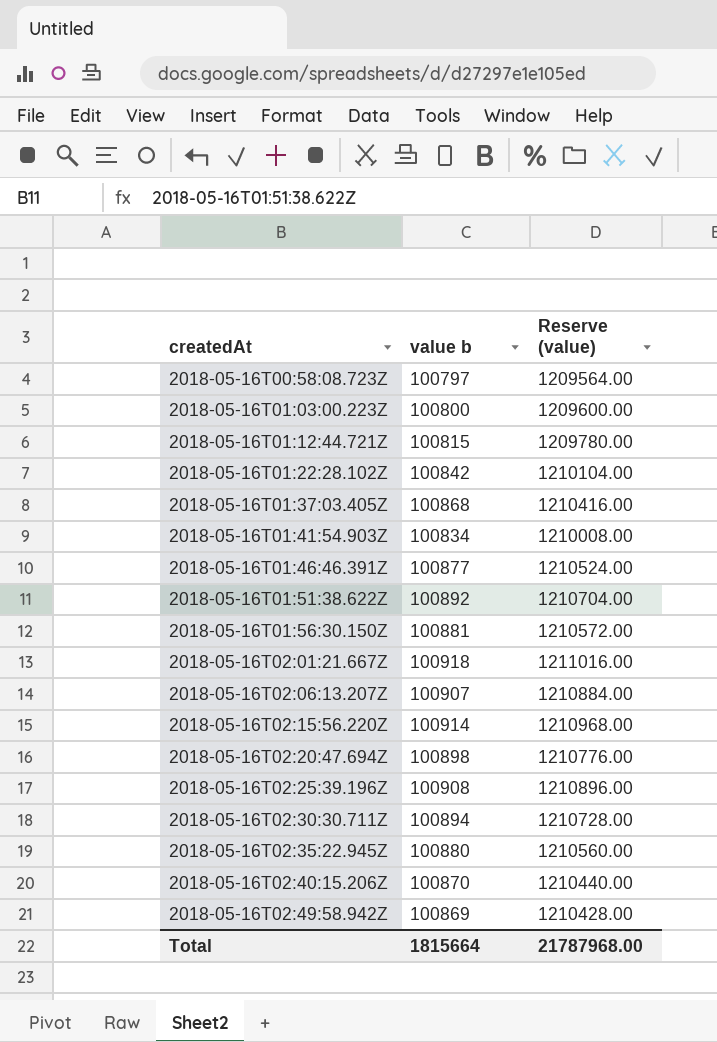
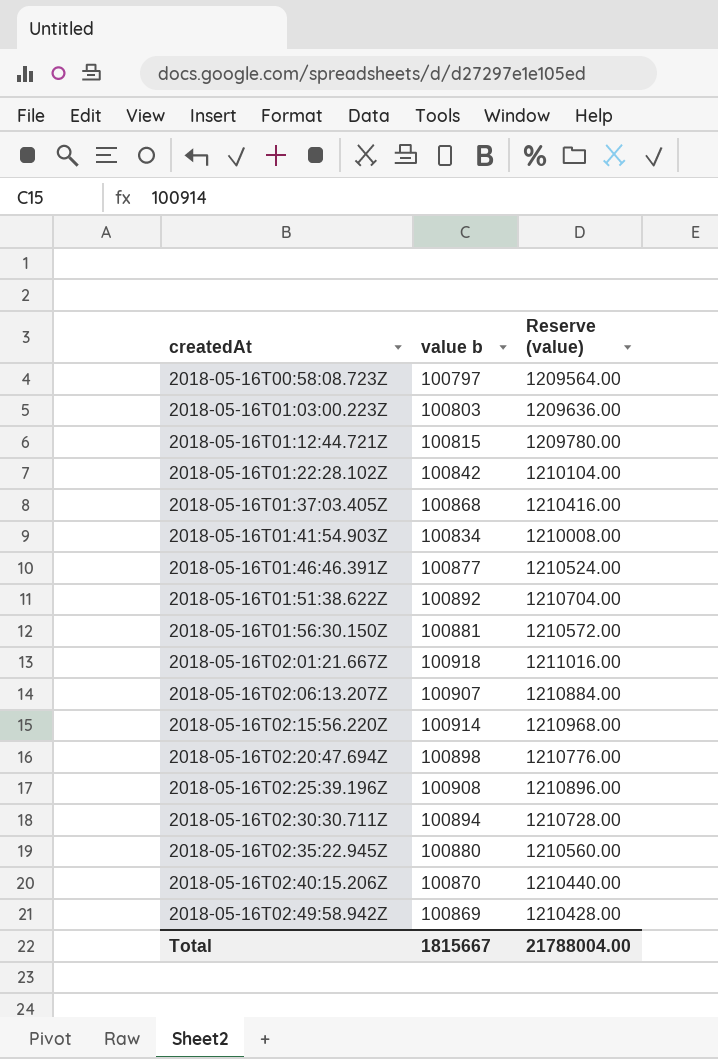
2018-05-16T01:03:00.223Z | value b: 100800 -> 100803
2018-05-16T01:03:00.223Z | Reserve (value): 1209600.00 -> 1209636.00
Total | value b: 1815664 -> 1815667
Total | Reserve (value): 21787968.00 -> 21788004.00

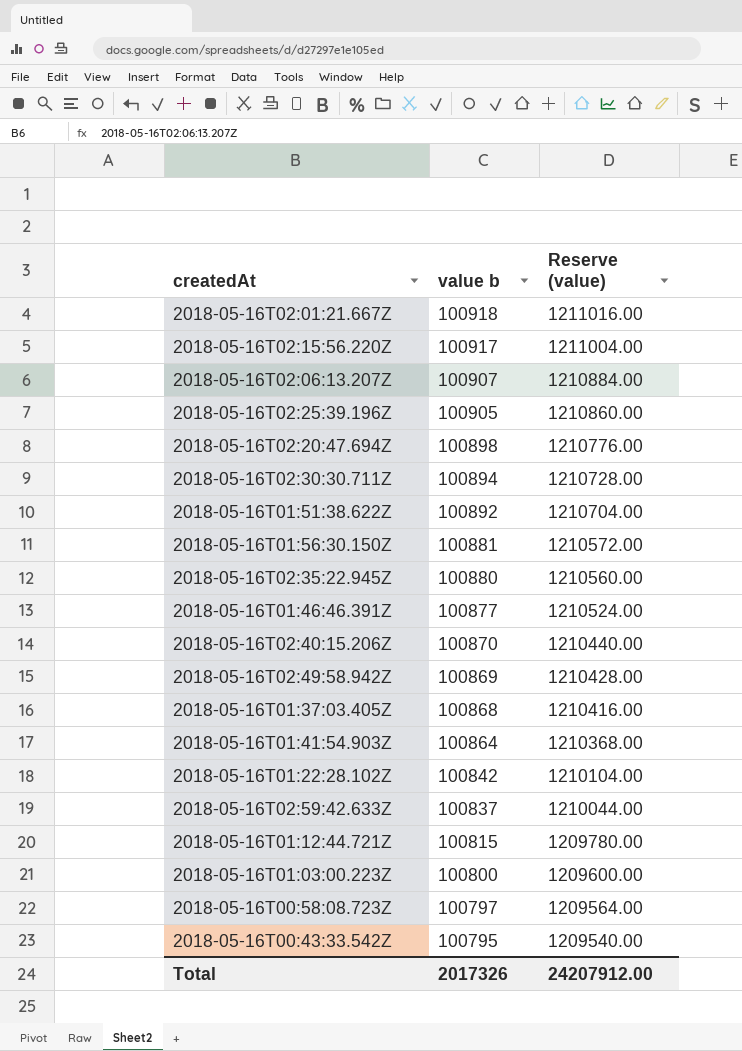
row order: createdAt ascending -> value b descending
2018-05-16T02:15:56.220Z | value b: 100914 -> 100917
2018-05-16T02:15:56.220Z | Reserve (value): 1210968.00 -> 1211004.00
2018-05-16T02:25:39.196Z | value b: 100908 -> 100905
2018-05-16T02:25:39.196Z | Reserve (value): 1210896.00 -> 1210860.00
2018-05-16T01:41:54.903Z | value b: 100834 -> 100864
2018-05-16T01:41:54.903Z | Reserve (value): 1210008.00 -> 1210368.00
row 2018-05-16T02:59:42.633Z: none -> 100837 | 1210044.00
2018-05-16T01:03:00.223Z | value b: 100803 -> 100800
2018-05-16T01:03:00.223Z | Reserve (value): 1209636.00 -> 1209600.00
row 2018-05-16T00:43:33.542Z: none -> 100795 | 1209540.00
Total | value b: 1815667 -> 2017326
Total | Reserve (value): 21788004.00 -> 24207912.00

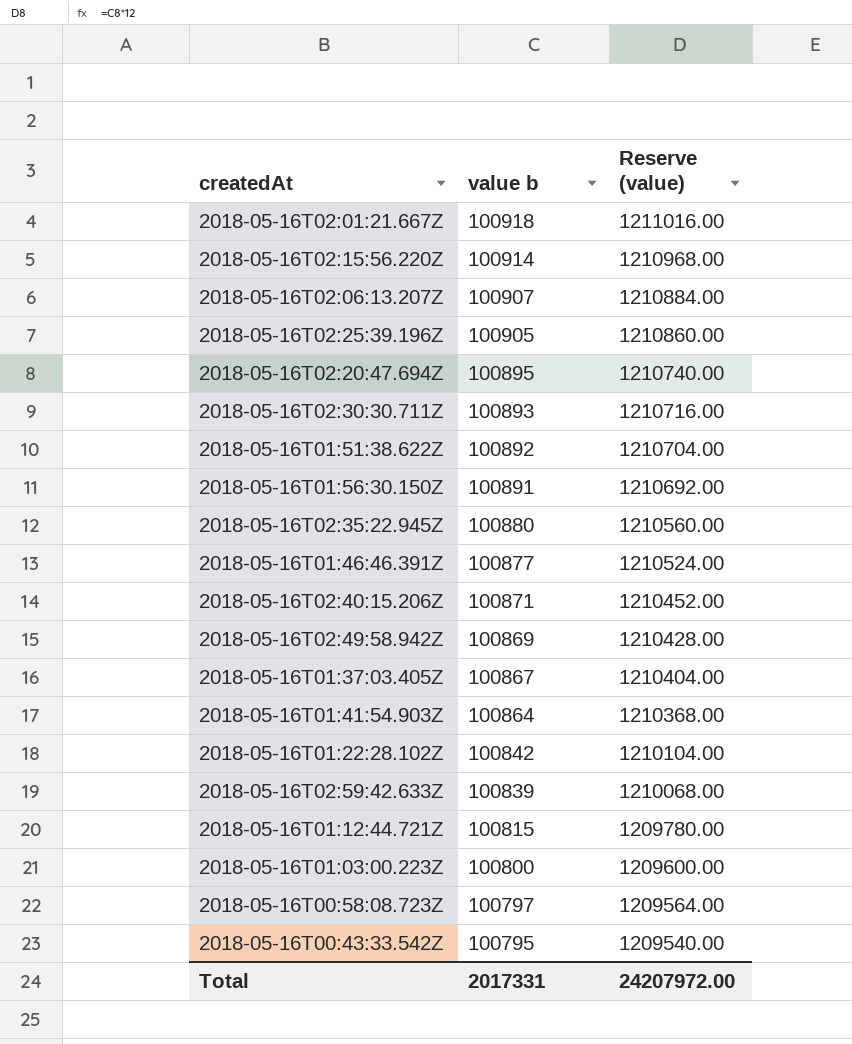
2018-05-16T02:15:56.220Z | value b: 100917 -> 100914
2018-05-16T02:15:56.220Z | Reserve (value): 1211004.00 -> 1210968.00
2018-05-16T02:20:47.694Z | value b: 100898 -> 100895
2018-05-16T02:20:47.694Z | Reserve (value): 1210776.00 -> 1210740.00
2018-05-16T02:30:30.711Z | value b: 100894 -> 100893
2018-05-16T02:30:30.711Z | Reserve (value): 1210728.00 -> 1210716.00
2018-05-16T01:56:30.150Z | value b: 100881 -> 100891
2018-05-16T01:56:30.150Z | Reserve (value): 1210572.00 -> 1210692.00
2018-05-16T02:40:15.206Z | value b: 100870 -> 100871
2018-05-16T02:40:15.206Z | Reserve (value): 1210440.00 -> 1210452.00
2018-05-16T01:37:03.405Z | value b: 100868 -> 100867
2018-05-16T01:37:03.405Z | Reserve (value): 1210416.00 -> 1210404.00
2018-05-16T02:59:42.633Z | value b: 100837 -> 100839
2018-05-16T02:59:42.633Z | Reserve (value): 1210044.00 -> 1210068.00
Total | value b: 2017326 -> 2017331
Total | Reserve (value): 24207912.00 -> 24207972.00

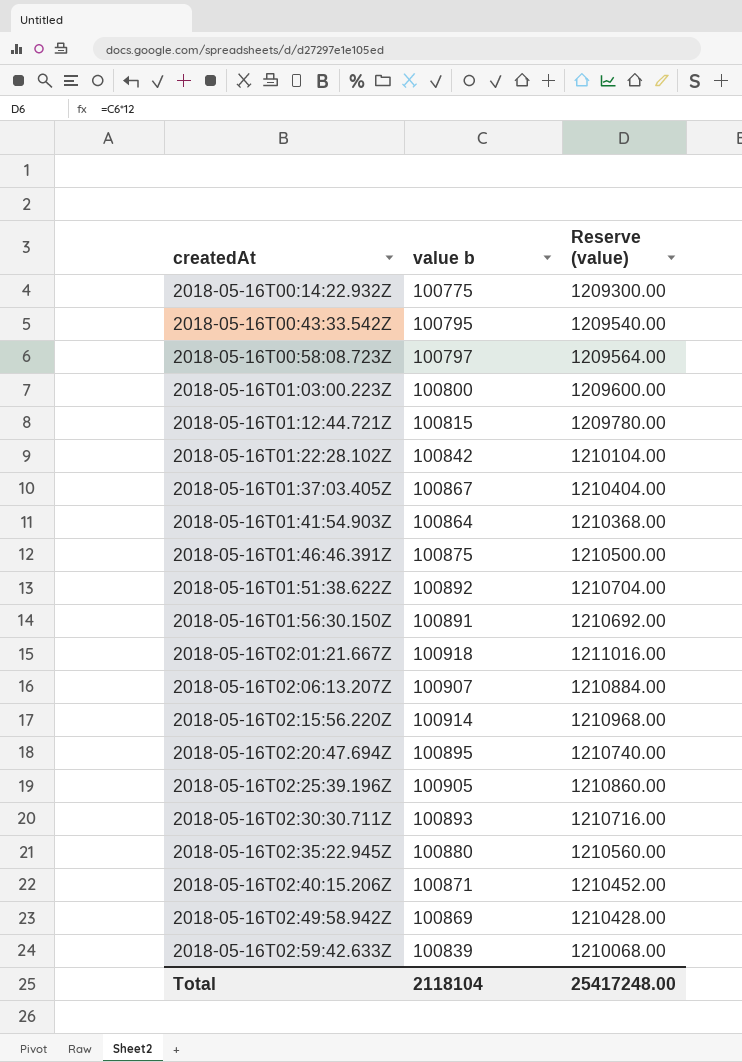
row order: value b descending -> createdAt ascending
row 2018-05-16T00:14:22.932Z: none -> 100775 | 1209300.00
2018-05-16T01:46:46.391Z | value b: 100877 -> 100875
2018-05-16T01:46:46.391Z | Reserve (value): 1210524.00 -> 1210500.00
Total | value b: 2017331 -> 2118104
Total | Reserve (value): 24207972.00 -> 25417248.00

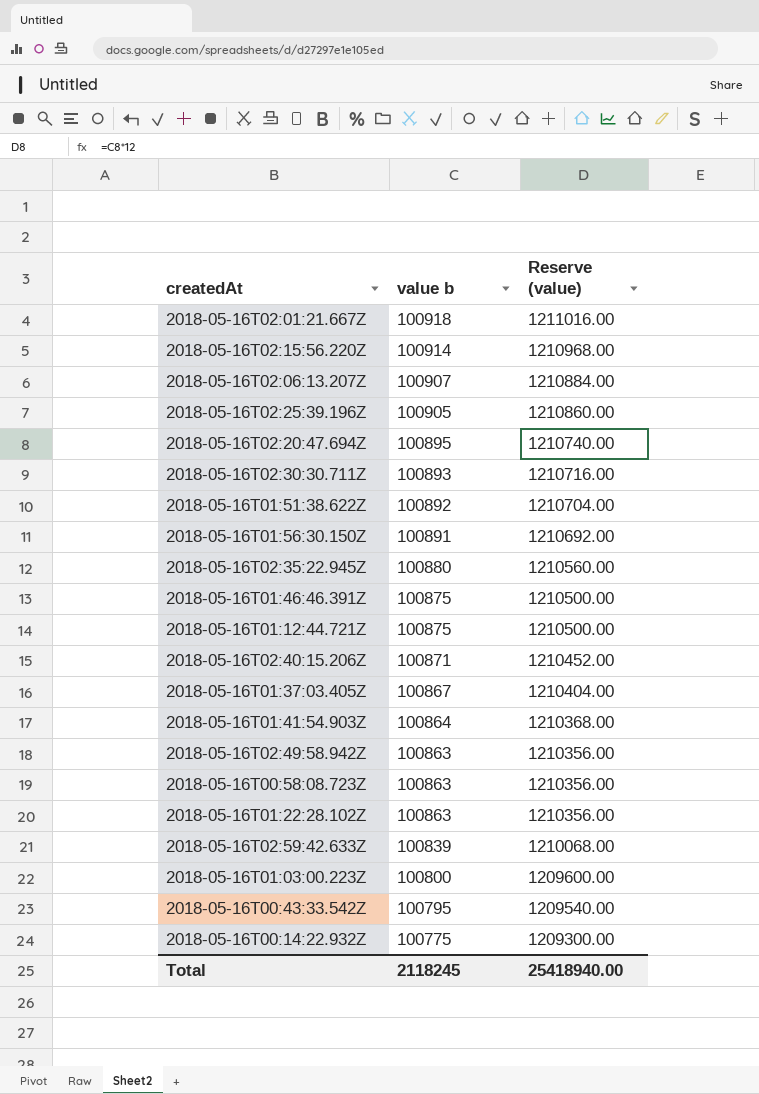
row order: createdAt ascending -> value b descending
2018-05-16T01:12:44.721Z | value b: 100815 -> 100875
2018-05-16T01:12:44.721Z | Reserve (value): 1209780.00 -> 1210500.00
2018-05-16T02:49:58.942Z | value b: 100869 -> 100863
2018-05-16T02:49:58.942Z | Reserve (value): 1210428.00 -> 1210356.00
2018-05-16T00:58:08.723Z | value b: 100797 -> 100863
2018-05-16T00:58:08.723Z | Reserve (value): 1209564.00 -> 1210356.00
2018-05-16T01:22:28.102Z | value b: 100842 -> 100863
2018-05-16T01:22:28.102Z | Reserve (value): 1210104.00 -> 1210356.00
Total | value b: 2118104 -> 2118245
Total | Reserve (value): 25417248.00 -> 25418940.00

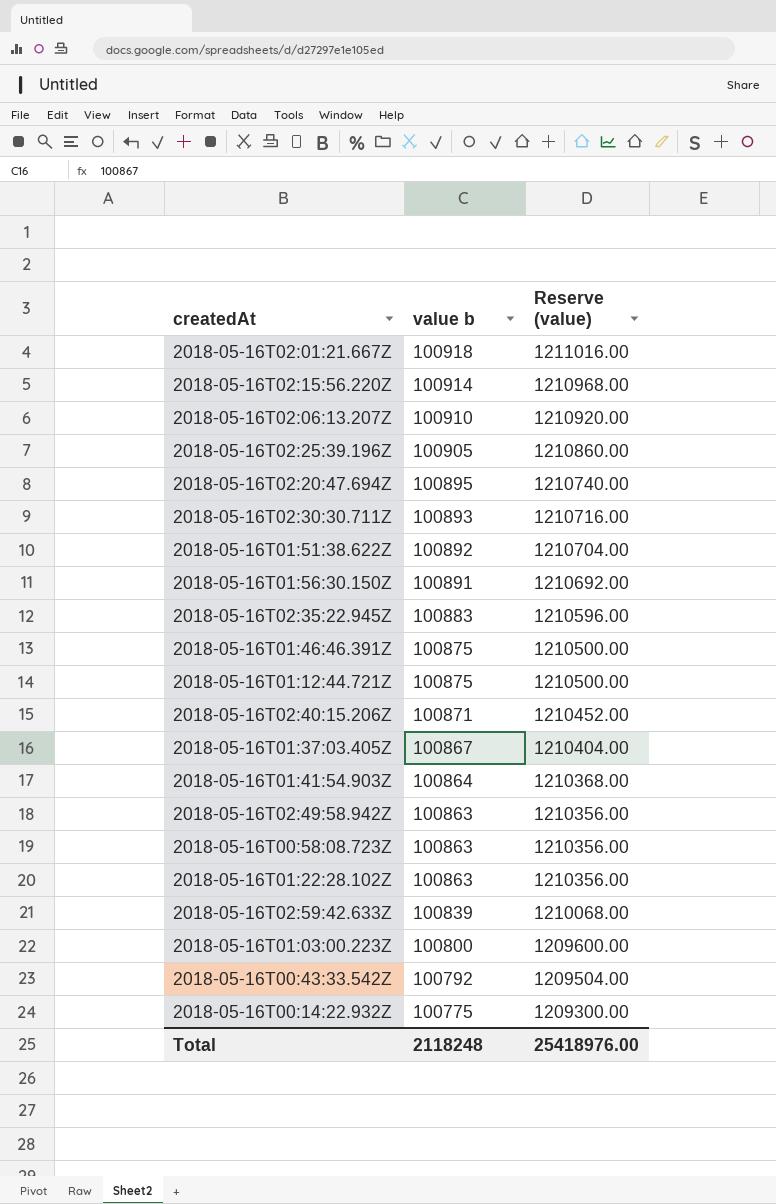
2018-05-16T02:06:13.207Z | value b: 100907 -> 100910
2018-05-16T02:06:13.207Z | Reserve (value): 1210884.00 -> 1210920.00
2018-05-16T02:35:22.945Z | value b: 100880 -> 100883
2018-05-16T02:35:22.945Z | Reserve (value): 1210560.00 -> 1210596.00
2018-05-16T00:43:33.542Z | value b: 100795 -> 100792
2018-05-16T00:43:33.542Z | Reserve (value): 1209540.00 -> 1209504.00
Total | value b: 2118245 -> 2118248
Total | Reserve (value): 25418940.00 -> 25418976.00

